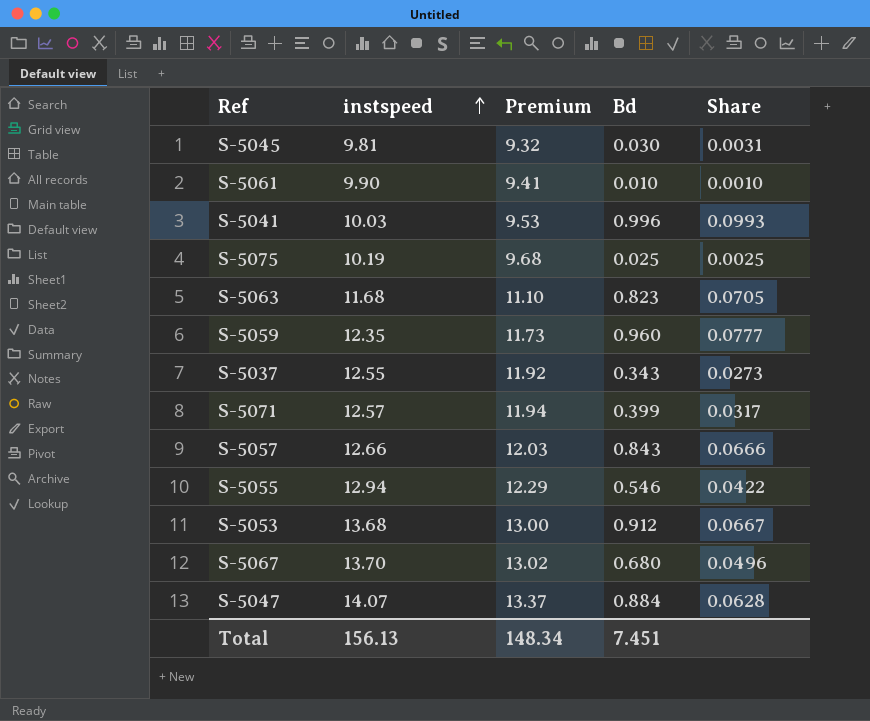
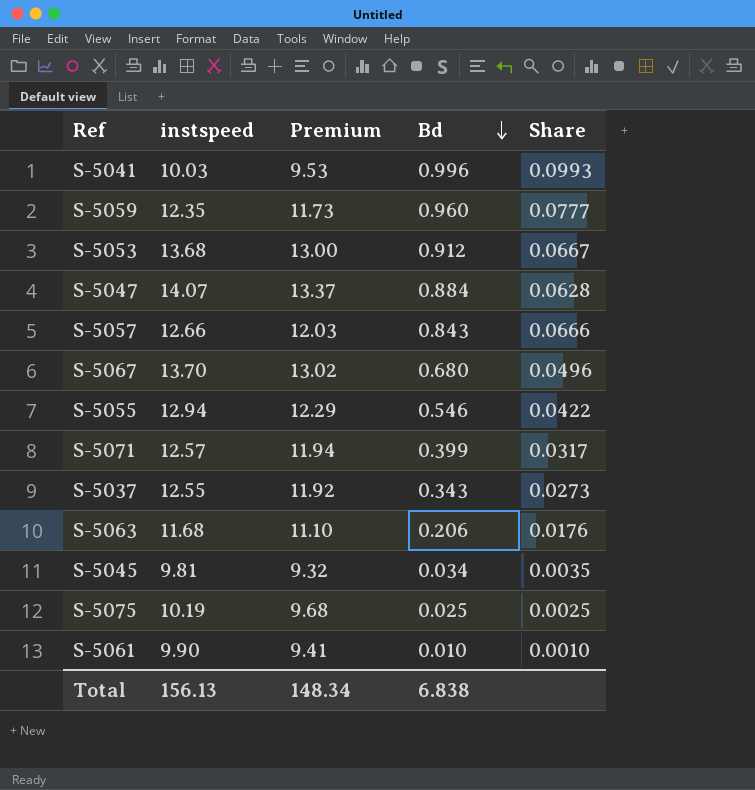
row order: instspeed ascending -> Bd descending
S-5063 | Bd: 0.823 -> 0.206
S-5063 | Share: 0.0705 -> 0.0176
S-5045 | Bd: 0.030 -> 0.034
S-5045 | Share: 0.0031 -> 0.0035
Total | Bd: 7.451 -> 6.838

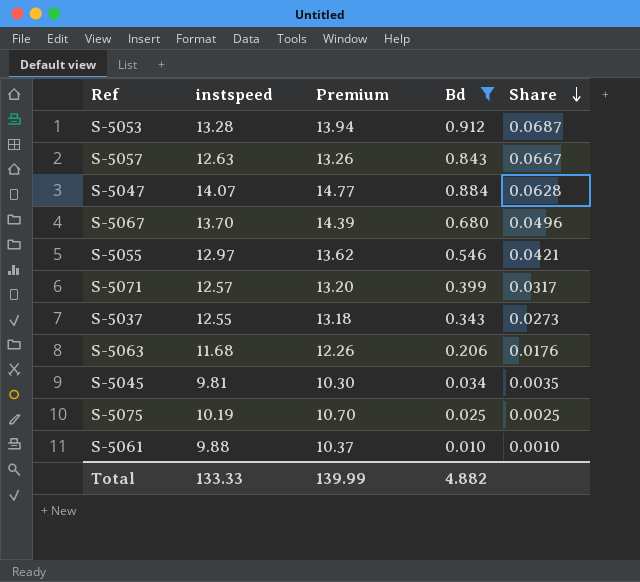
filter: none -> Bd <= 0.912
row order: Bd descending -> Share descending
column Premium | formula: [instspeed] * 0.95 -> [instspeed] * 1.05
S-5053 | instspeed: 13.68 -> 13.28
S-5053 | Share: 0.0667 -> 0.0687
S-5057 | instspeed: 12.66 -> 12.63
S-5057 | Share: 0.0666 -> 0.0667
S-5055 | instspeed: 12.94 -> 12.97
S-5055 | Share: 0.0422 -> 0.0421
S-5061 | instspeed: 9.90 -> 9.88
Total | instspeed: 156.13 -> 133.33
Total | Premium: 148.34 -> 139.99
Total | Bd: 6.838 -> 4.882

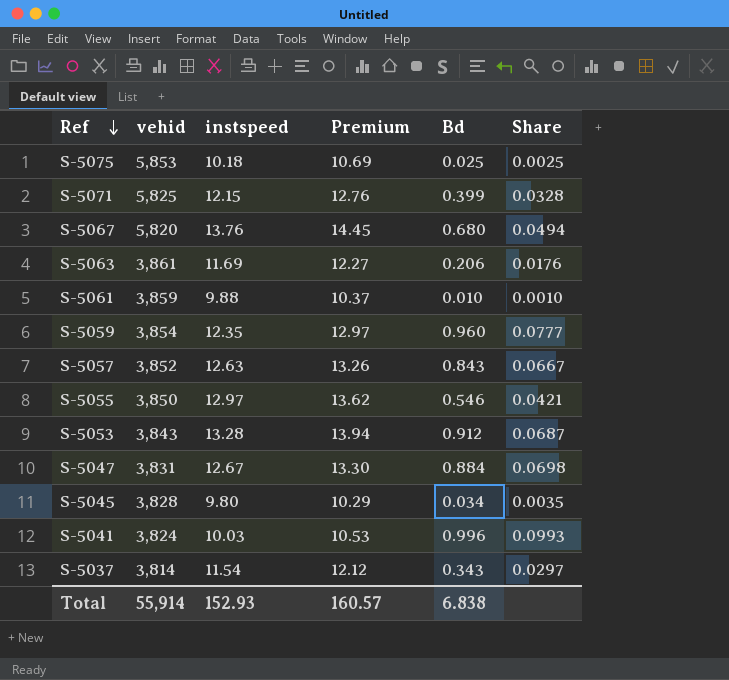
filter: Bd <= 0.912 -> none
row order: Share descending -> Ref descending
column vehid | position: none -> 2
S-5075 | instspeed: 10.19 -> 10.18
S-5075 | Premium: 10.70 -> 10.69
S-5071 | instspeed: 12.57 -> 12.15
S-5071 | Premium: 13.20 -> 12.76
S-5071 | Share: 0.0317 -> 0.0328
S-5067 | instspeed: 13.70 -> 13.76
S-5067 | Premium: 14.39 -> 14.45
S-5067 | Share: 0.0496 -> 0.0494
S-5063 | instspeed: 11.68 -> 11.69
S-5063 | Premium: 12.26 -> 12.27
S-5047 | instspeed: 14.07 -> 12.67
S-5047 | Premium: 14.77 -> 13.30
S-5047 | Share: 0.0628 -> 0.0698
S-5045 | instspeed: 9.81 -> 9.80
S-5045 | Premium: 10.30 -> 10.29
S-5037 | instspeed: 12.55 -> 11.54
S-5037 | Premium: 13.18 -> 12.12
S-5037 | Share: 0.0273 -> 0.0297
Total | instspeed: 133.33 -> 152.93
Total | Premium: 139.99 -> 160.57
Total | Bd: 4.882 -> 6.838

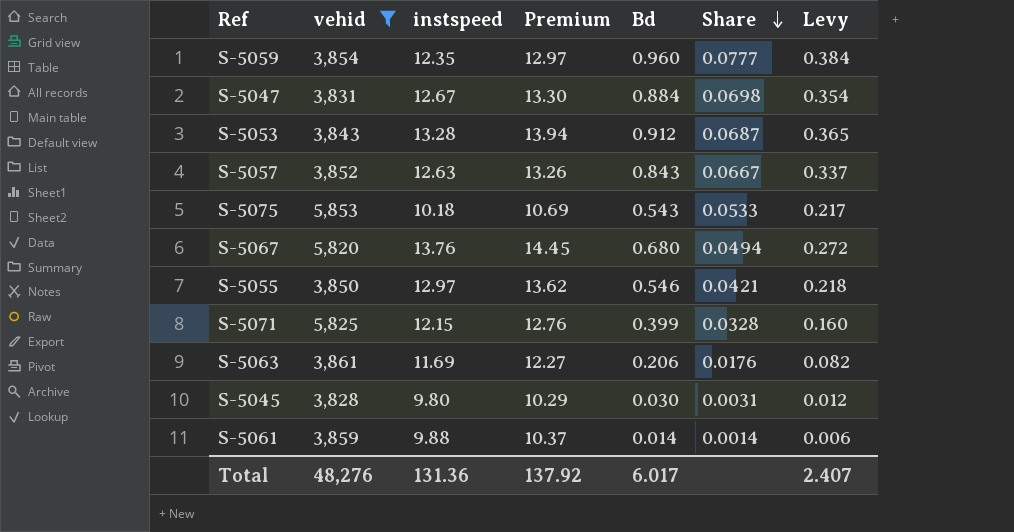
filter: none -> vehid >= 3,828
row order: Ref descending -> Share descending
column Levy | formula: none -> [Bd] * 0.4
S-5075 | Bd: 0.025 -> 0.543
S-5075 | Share: 0.0025 -> 0.0533
S-5045 | Bd: 0.034 -> 0.030
S-5045 | Share: 0.0035 -> 0.0031
S-5061 | Bd: 0.010 -> 0.014
S-5061 | Share: 0.0010 -> 0.0014
Total | vehid: 55,914 -> 48,276
Total | instspeed: 152.93 -> 131.36
Total | Premium: 160.57 -> 137.92
Total | Bd: 6.838 -> 6.017

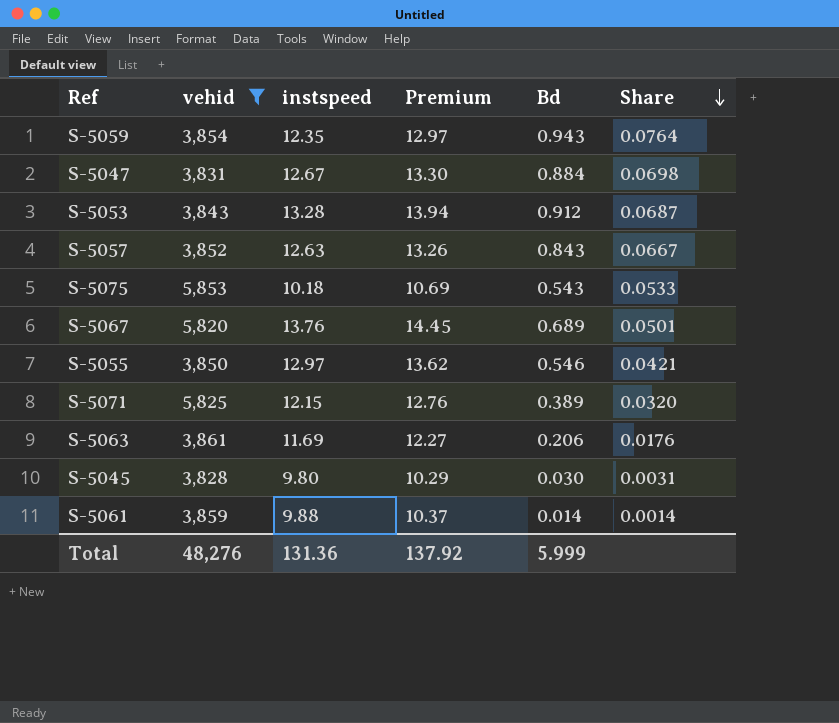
column Levy | formula: [Bd] * 0.4 -> none
S-5059 | Bd: 0.960 -> 0.943
S-5059 | Share: 0.0777 -> 0.0764
S-5067 | Bd: 0.680 -> 0.689
S-5067 | Share: 0.0494 -> 0.0501
S-5071 | Bd: 0.399 -> 0.389
S-5071 | Share: 0.0328 -> 0.0320
Total | Bd: 6.017 -> 5.999

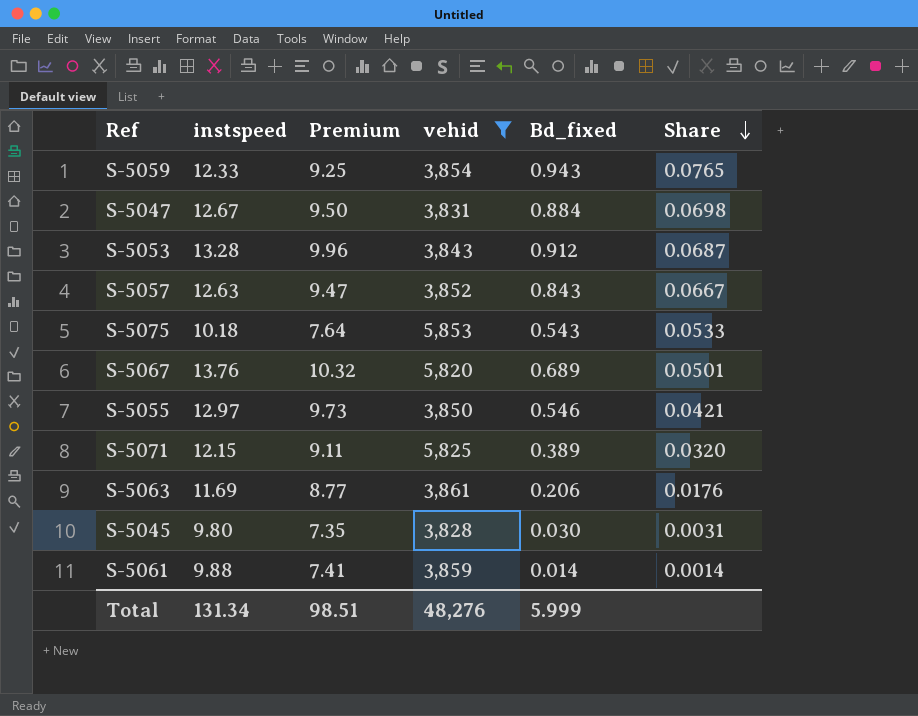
column Premium | formula: [instspeed] * 1.05 -> [instspeed] * 0.75
column vehid | position: 2 -> 4
column name: Bd -> Bd_fixed
S-5059 | instspeed: 12.35 -> 12.33
S-5059 | Share: 0.0764 -> 0.0765
Total | instspeed: 131.36 -> 131.34
Total | Premium: 137.92 -> 98.51

